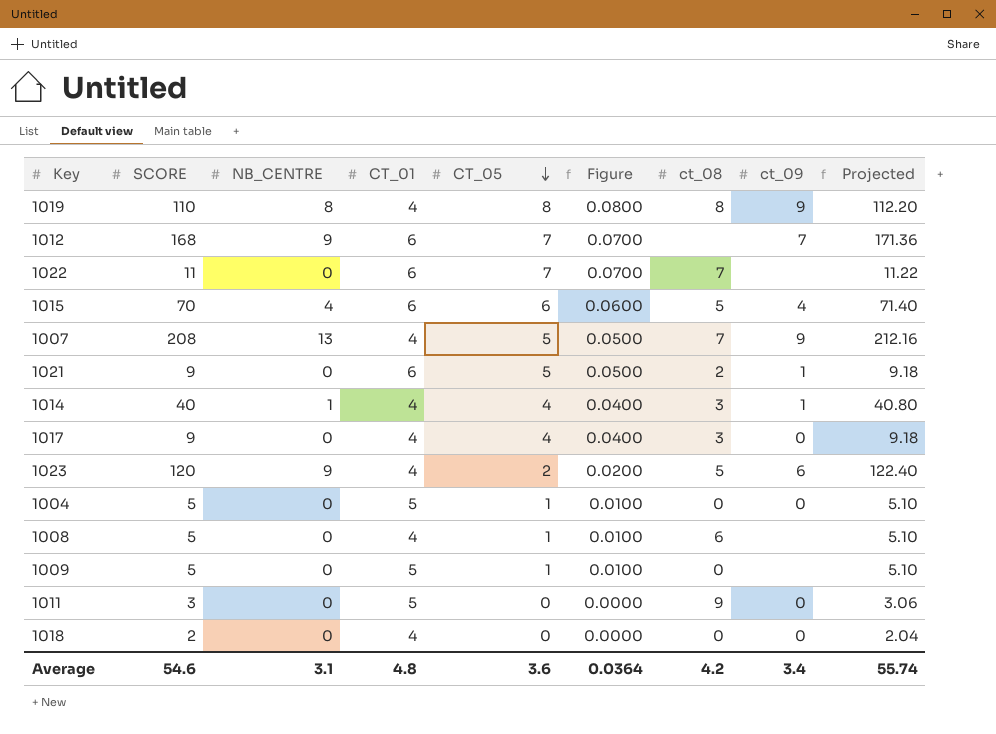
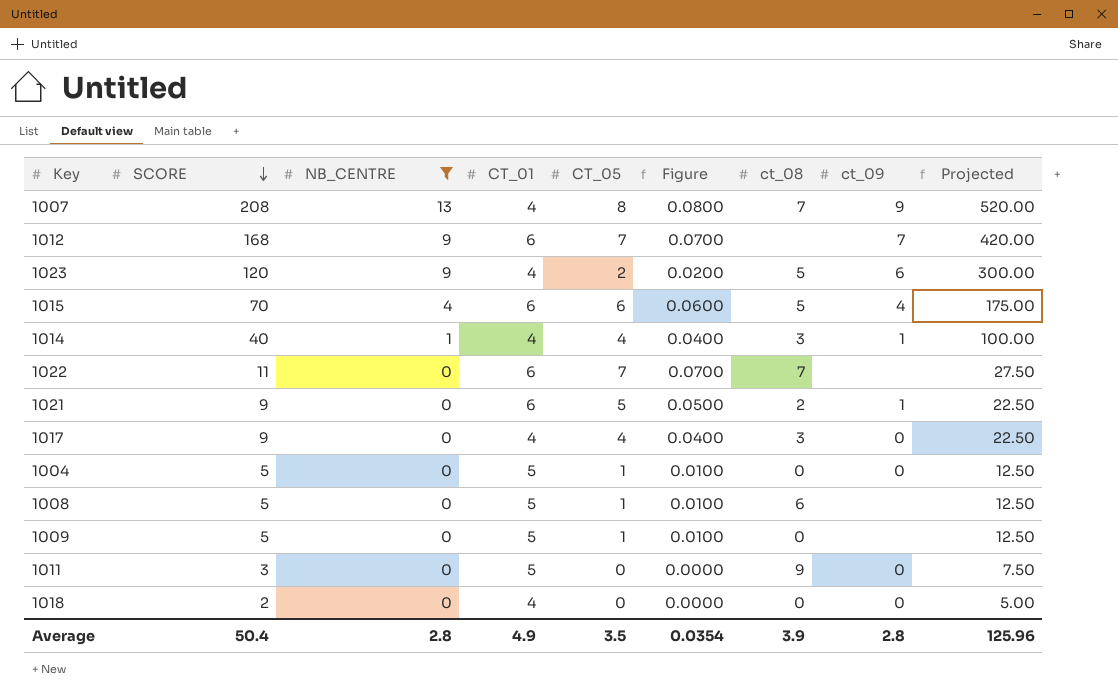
filter: none -> NB_CENTRE != 8
row order: CT_05 descending -> SCORE descending
column Projected | formula: [SCORE] * 1.02 -> [SCORE] * 2.5
1007 | CT_05: 5 -> 8
1007 | Figure: 0.0500 -> 0.0800
1008 | CT_01: 4 -> 5
Average | SCORE: 54.6 -> 50.4
Average | NB_CENTRE: 3.1 -> 2.8
Average | CT_01: 4.8 -> 4.9
Average | CT_05: 3.6 -> 3.5
Average | Figure: 0.0364 -> 0.0354
Average | ct_08: 4.2 -> 3.9
Average | ct_09: 3.4 -> 2.8
Average | Projected: 55.74 -> 125.96

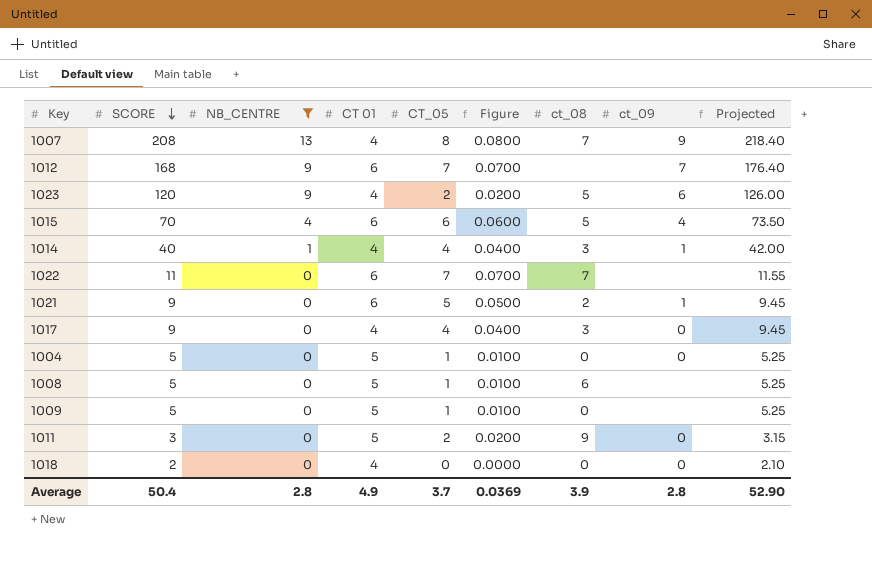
column name: CT_01 -> CT 01
column Projected | formula: [SCORE] * 2.5 -> [SCORE] * 1.05
1011 | CT_05: 0 -> 2
1011 | Figure: 0.0000 -> 0.0200
Average | CT_05: 3.5 -> 3.7
Average | Figure: 0.0354 -> 0.0369
Average | Projected: 125.96 -> 52.90

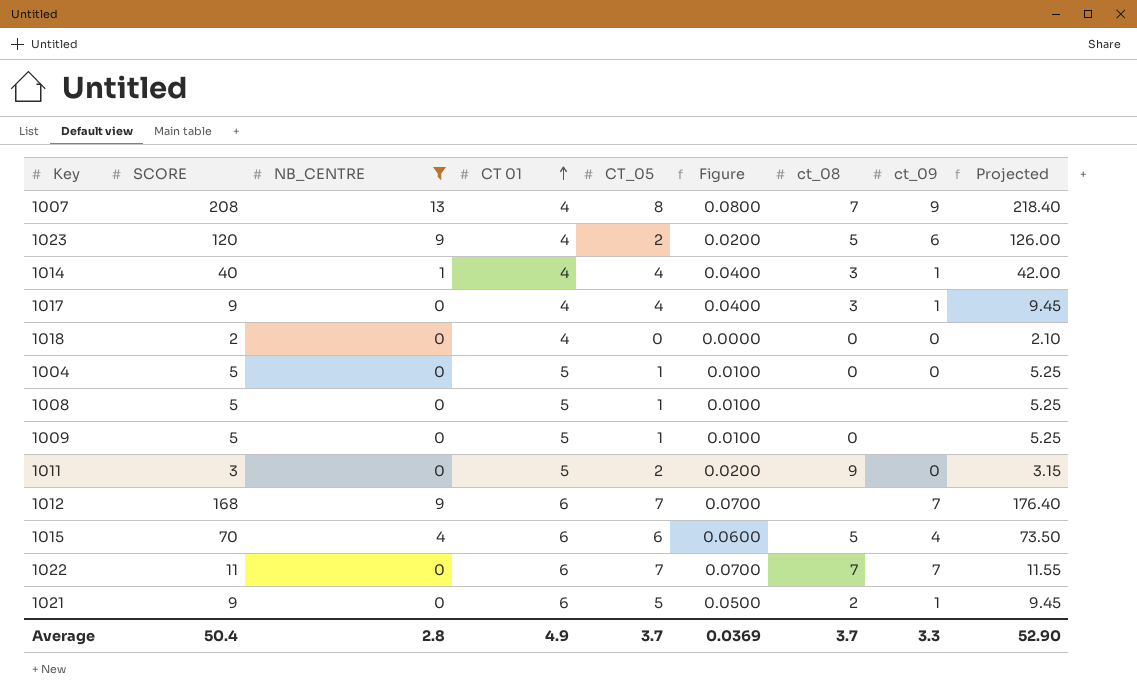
row order: SCORE descending -> CT 01 ascending
1017 | ct_09: 0 -> 1
1008 | ct_08: 6 -> none
1022 | ct_09: none -> 7
Average | ct_08: 3.9 -> 3.7
Average | ct_09: 2.8 -> 3.3

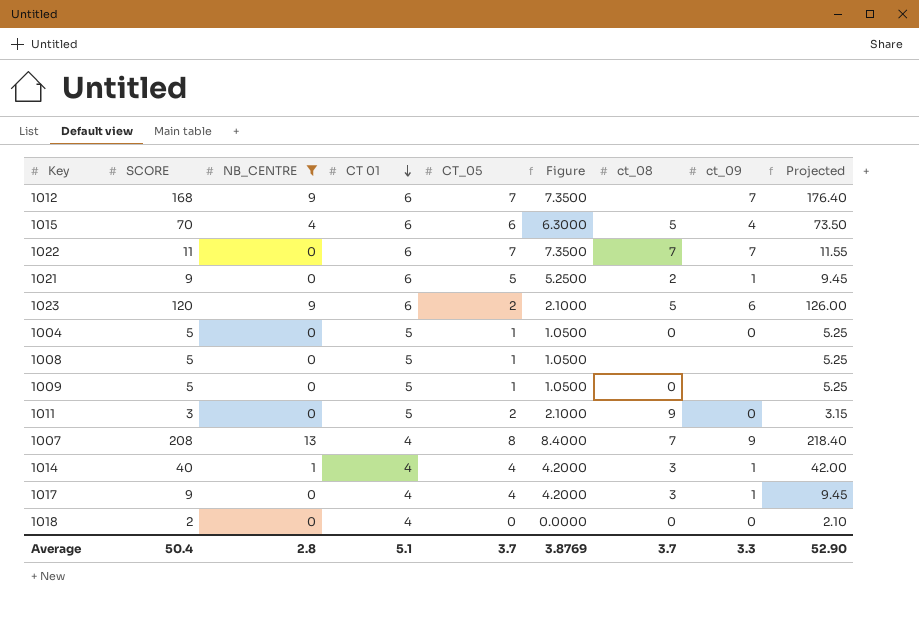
row order: CT 01 ascending -> CT 01 descending
column Figure | formula: [CT_05] * 0.01 -> [CT_05] * 1.05
1023 | CT 01: 4 -> 6
Average | CT 01: 4.9 -> 5.1
Average | Figure: 0.0369 -> 3.8769

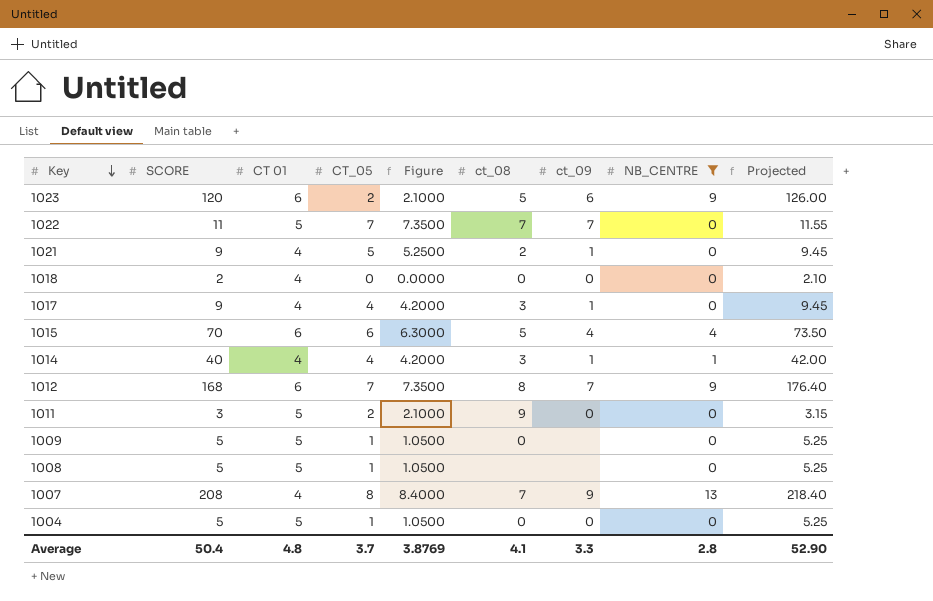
row order: CT 01 descending -> Key descending
column NB_CENTRE | position: 3 -> 8
1022 | CT 01: 6 -> 5
1021 | CT 01: 6 -> 4
1012 | ct_08: none -> 8
Average | CT 01: 5.1 -> 4.8
Average | ct_08: 3.7 -> 4.1

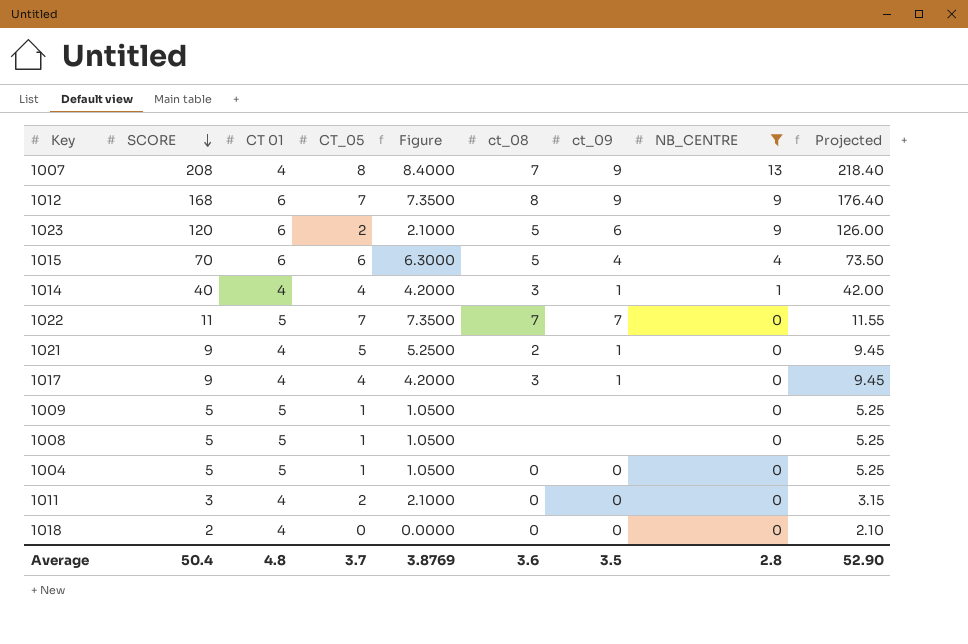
row order: Key descending -> SCORE descending
1012 | ct_09: 7 -> 9
1009 | ct_08: 0 -> none
1011 | CT 01: 5 -> 4
1011 | ct_08: 9 -> 0
Average | ct_08: 4.1 -> 3.6
Average | ct_09: 3.3 -> 3.5

